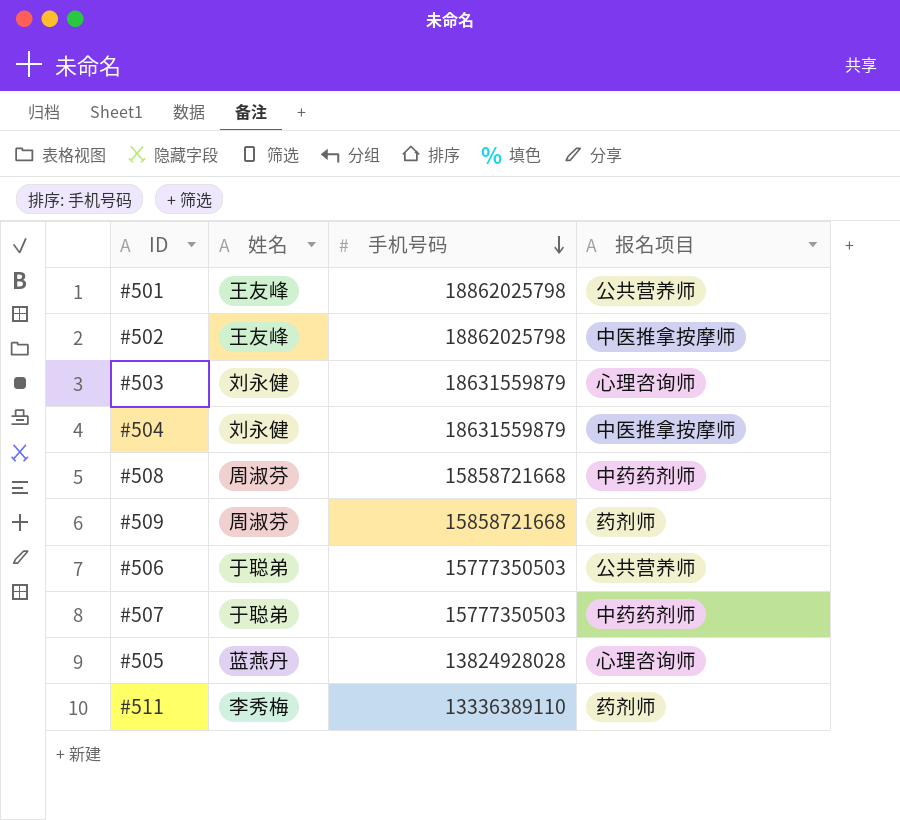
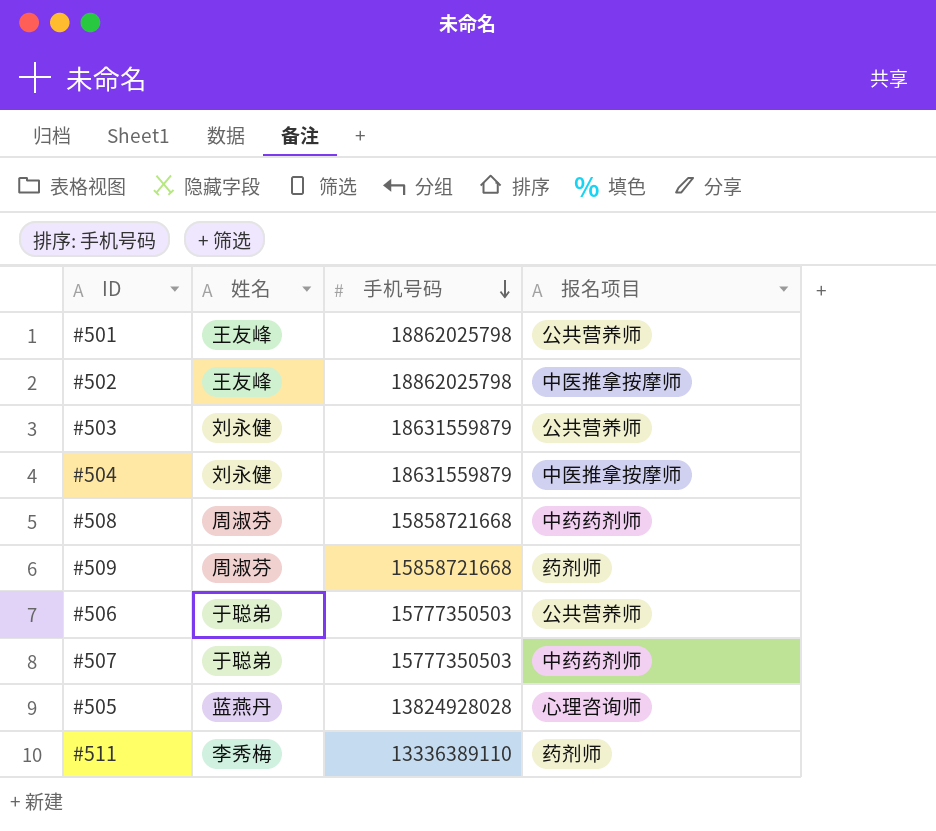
#503 | 报名项目: 心理咨询师 -> 公共营养师

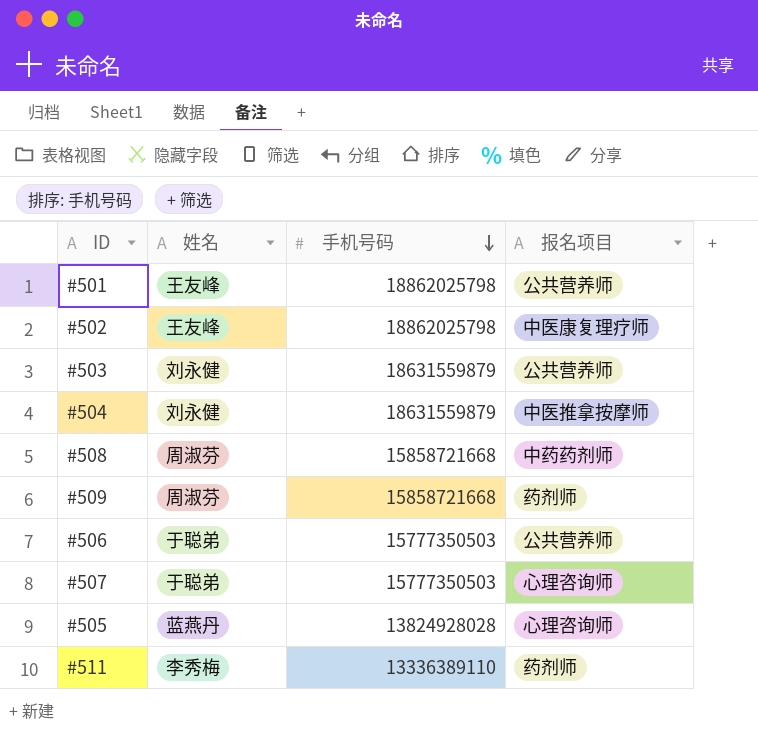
#502 | 报名项目: 中医推拿按摩师 -> 中医康复理疗师
#507 | 报名项目: 中药药剂师 -> 心理咨询师

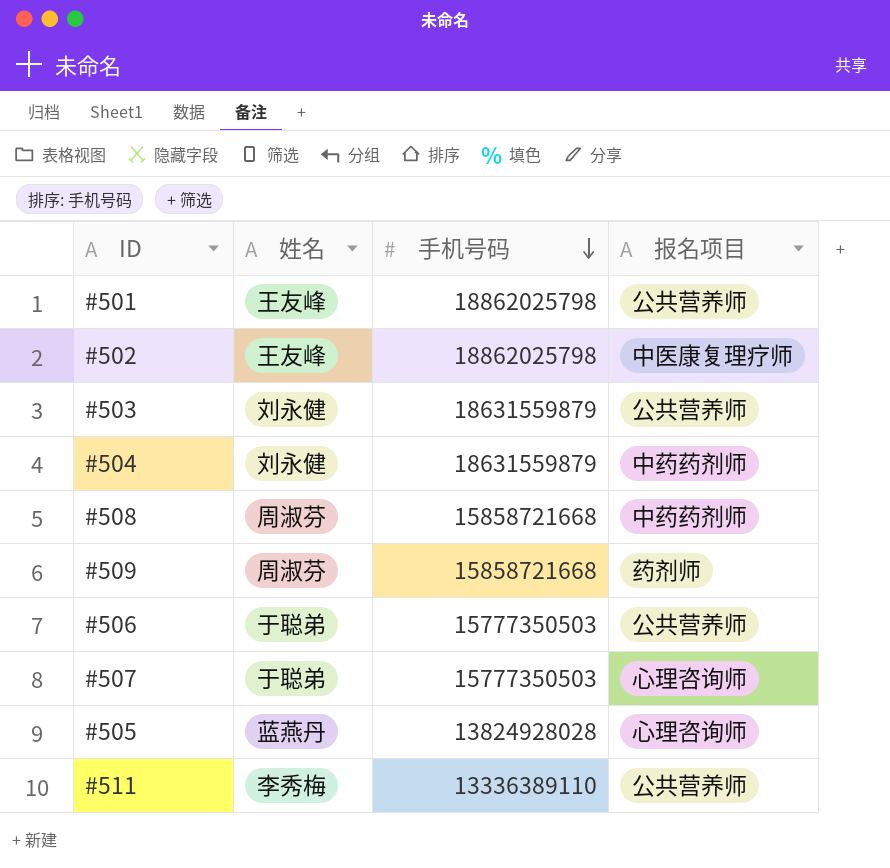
#504 | 报名项目: 中医推拿按摩师 -> 中药药剂师
#511 | 报名项目: 药剂师 -> 公共营养师

